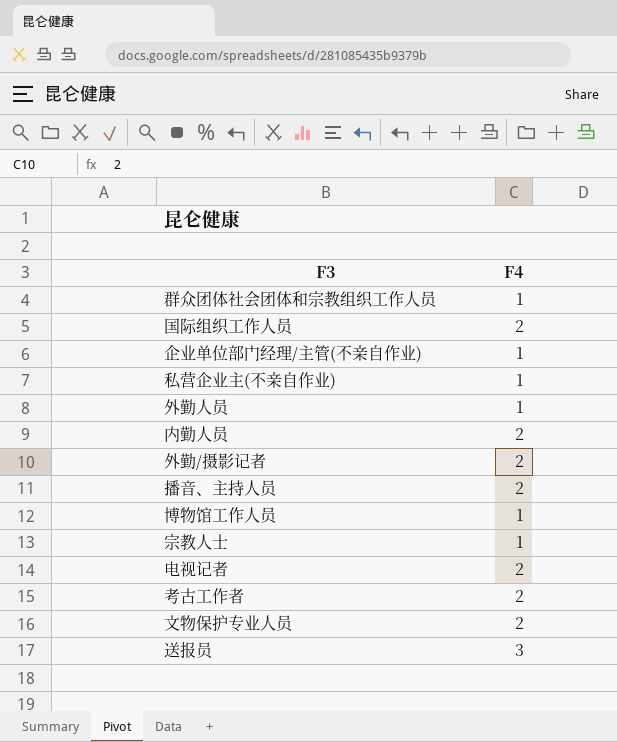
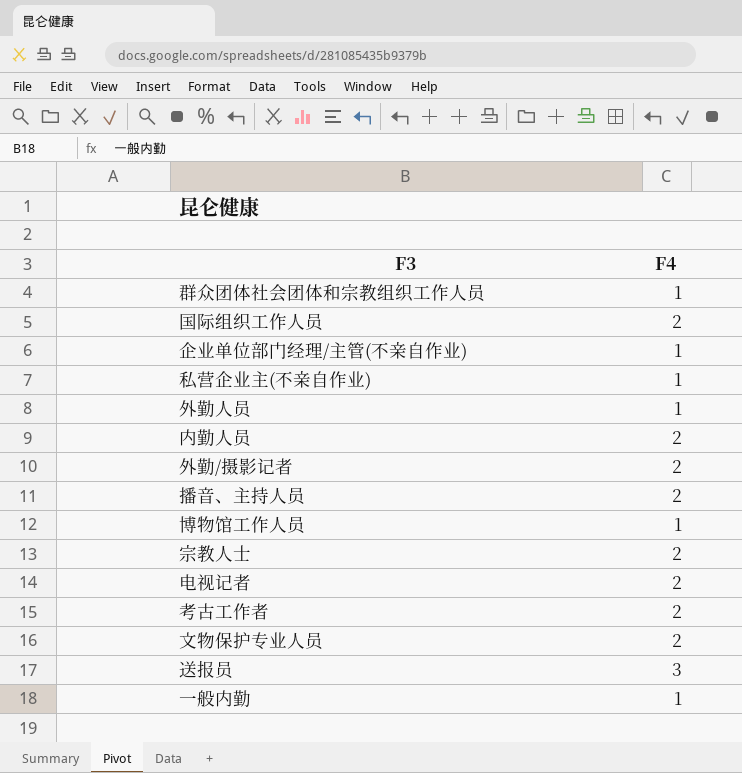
宗教人士 | F4: 1 -> 2
row 一般内勤: none -> 1

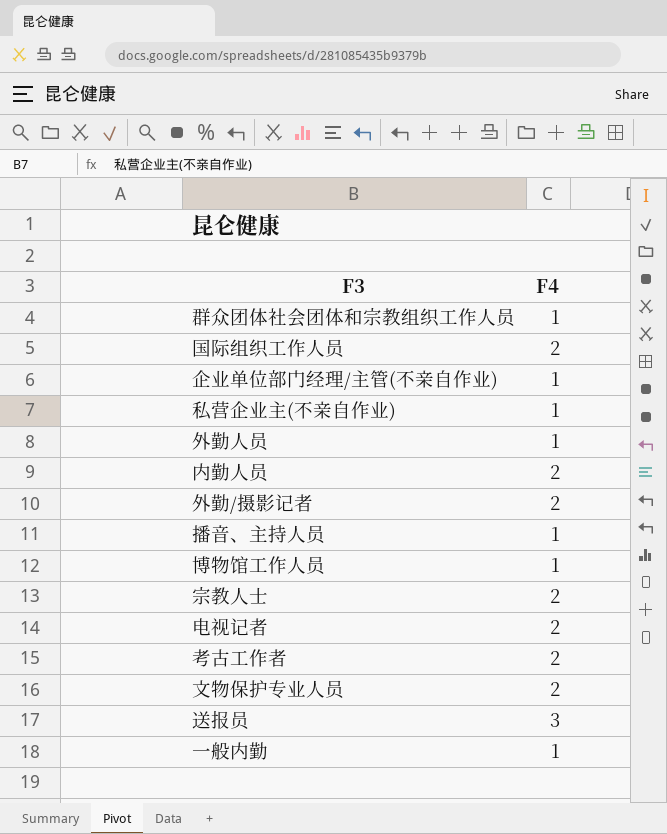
播音、主持人员 | F4: 2 -> 1

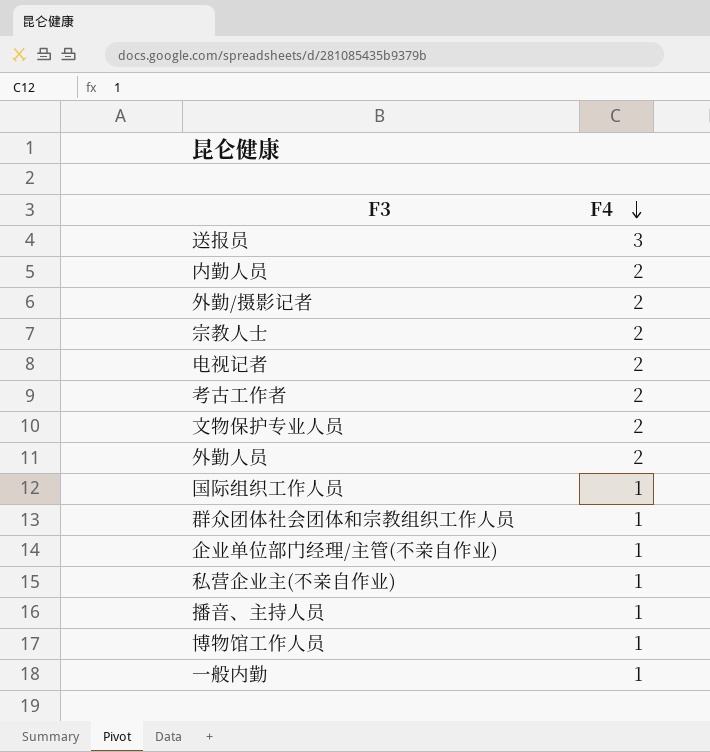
row order: none -> F4 descending
外勤人员 | F4: 1 -> 2
国际组织工作人员 | F4: 2 -> 1

